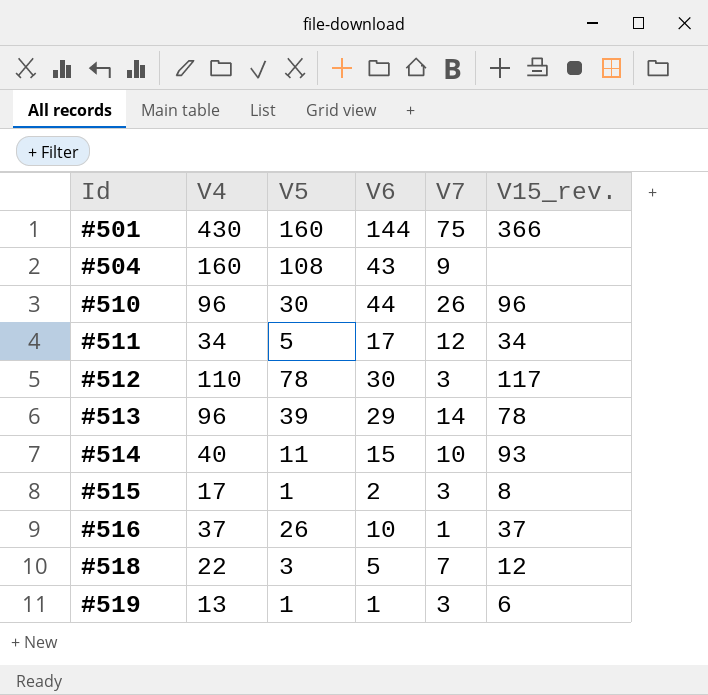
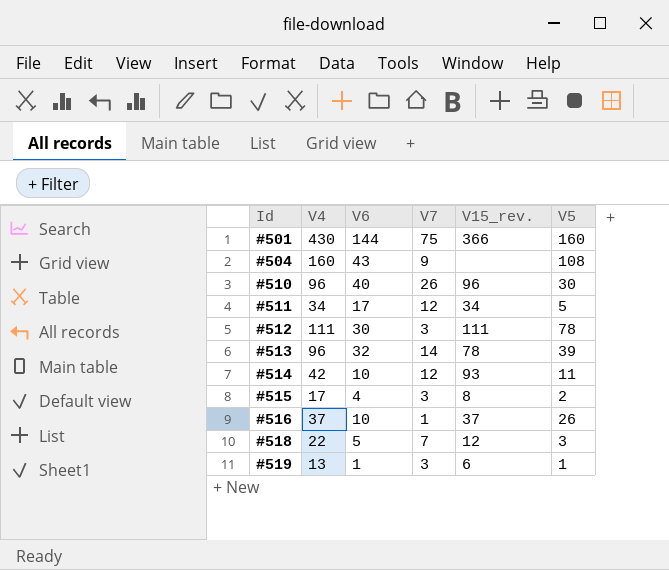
column V5 | position: 3 -> 6
#510 | V6: 44 -> 40
#512 | V4: 110 -> 111
#512 | V15_rev.: 117 -> 111
#513 | V6: 29 -> 32
#514 | V4: 40 -> 42
#514 | V6: 15 -> 10
#514 | V7: 10 -> 12
#515 | V6: 2 -> 4
#515 | V5: 1 -> 2

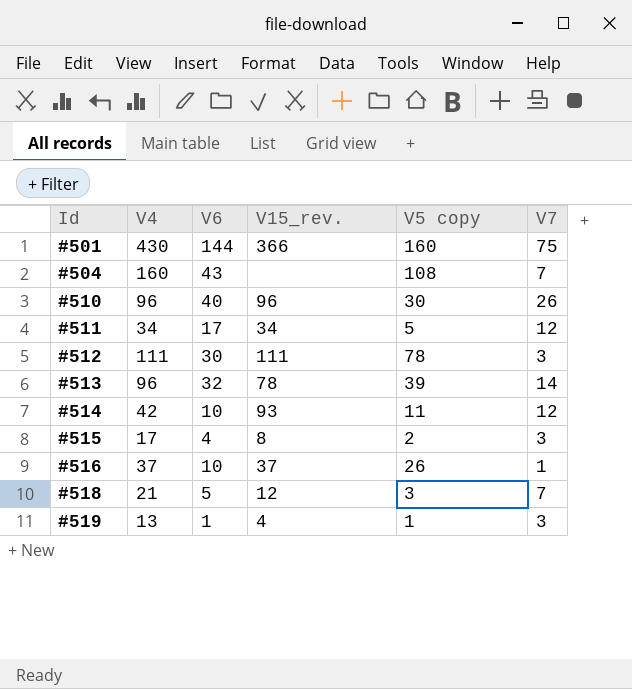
column name: V5 -> V5 copy
column V7 | position: 4 -> 6
#504 | V7: 9 -> 7
#518 | V4: 22 -> 21
#519 | V15_rev.: 6 -> 4

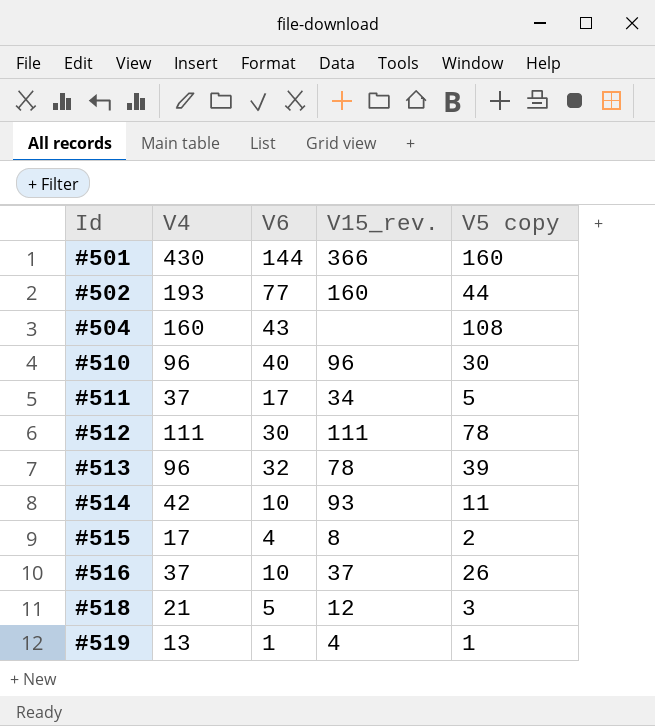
column V7 | position: 6 -> none
row #502: none -> 193 | 77 | 160 | 44
#511 | V4: 34 -> 37

